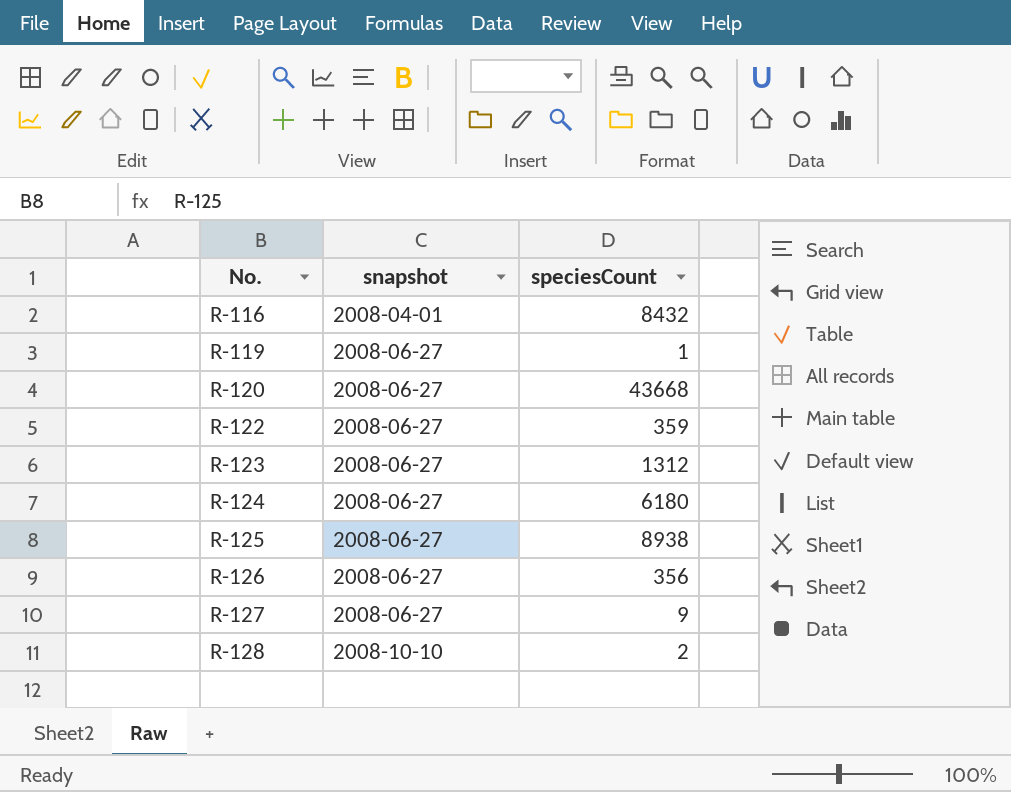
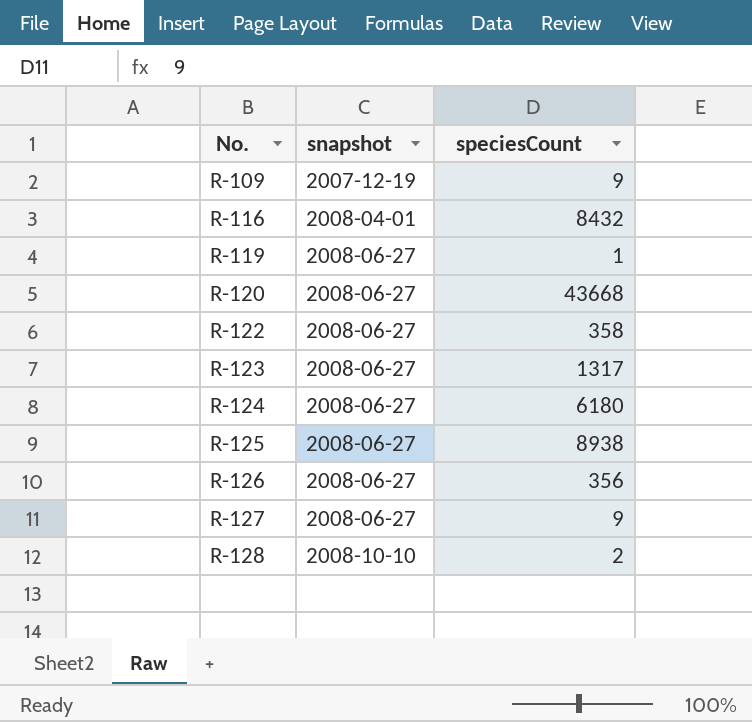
row R-109: none -> 2007-12-19 | 9
R-122 | speciesCount: 359 -> 358
R-123 | speciesCount: 1312 -> 1317

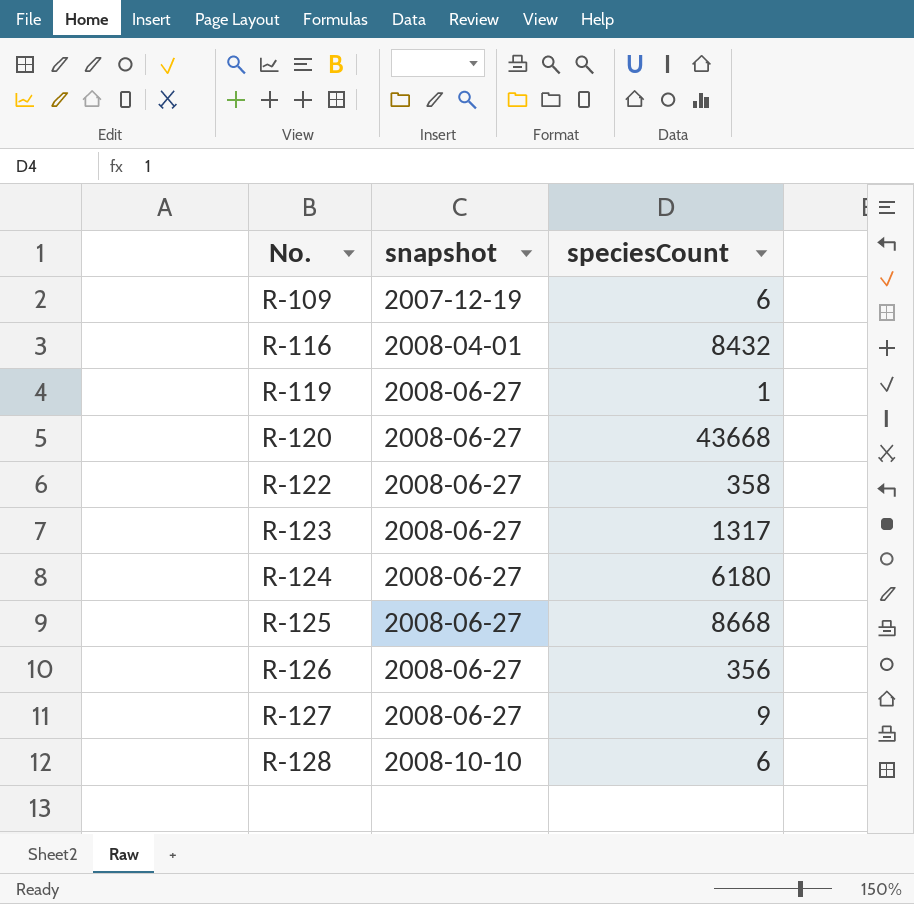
R-109 | speciesCount: 9 -> 6
R-125 | speciesCount: 8938 -> 8668
R-128 | speciesCount: 2 -> 6

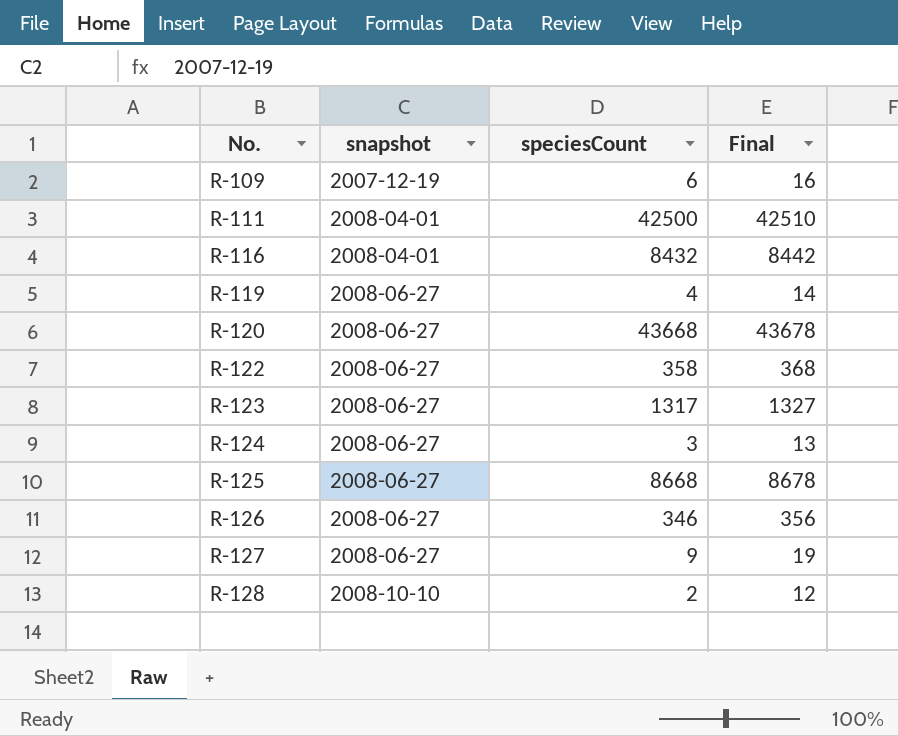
column Final | formula: none -> [speciesCount] + 10
row R-111: none -> 2008-04-01 | 42500 | 42510
R-119 | speciesCount: 1 -> 4
R-124 | speciesCount: 6180 -> 3
R-126 | speciesCount: 356 -> 346
R-128 | speciesCount: 6 -> 2

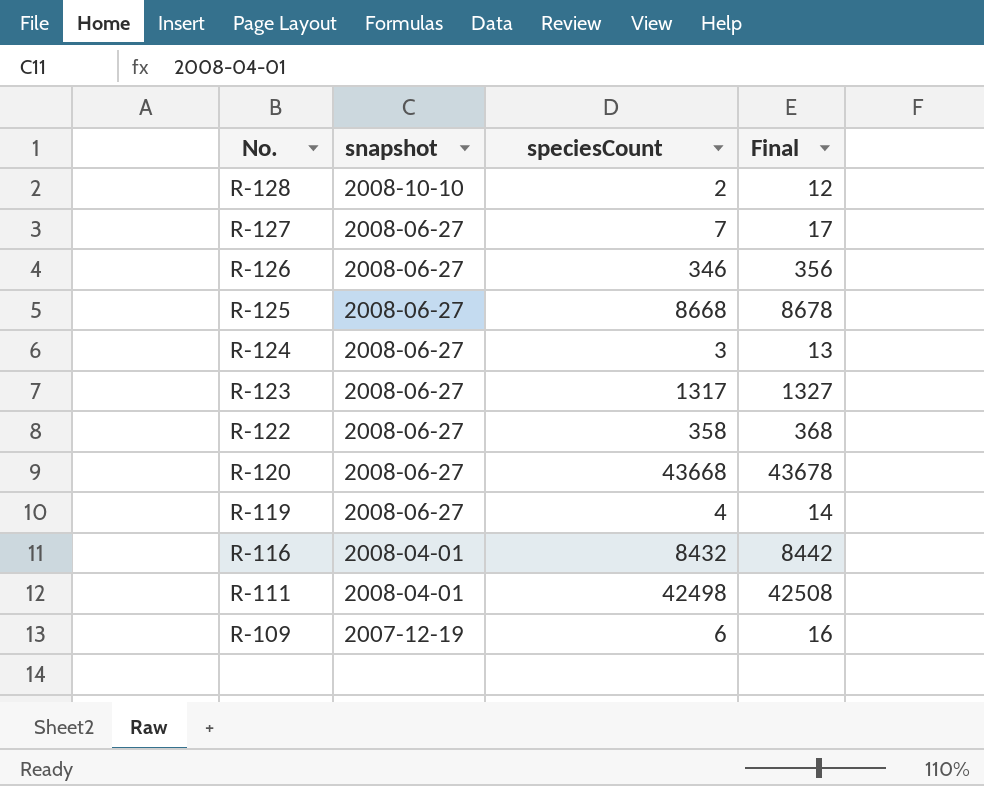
row order: No. ascending -> No. descending
R-127 | speciesCount: 9 -> 7
R-127 | Final: 19 -> 17
R-111 | speciesCount: 42500 -> 42498
R-111 | Final: 42510 -> 42508

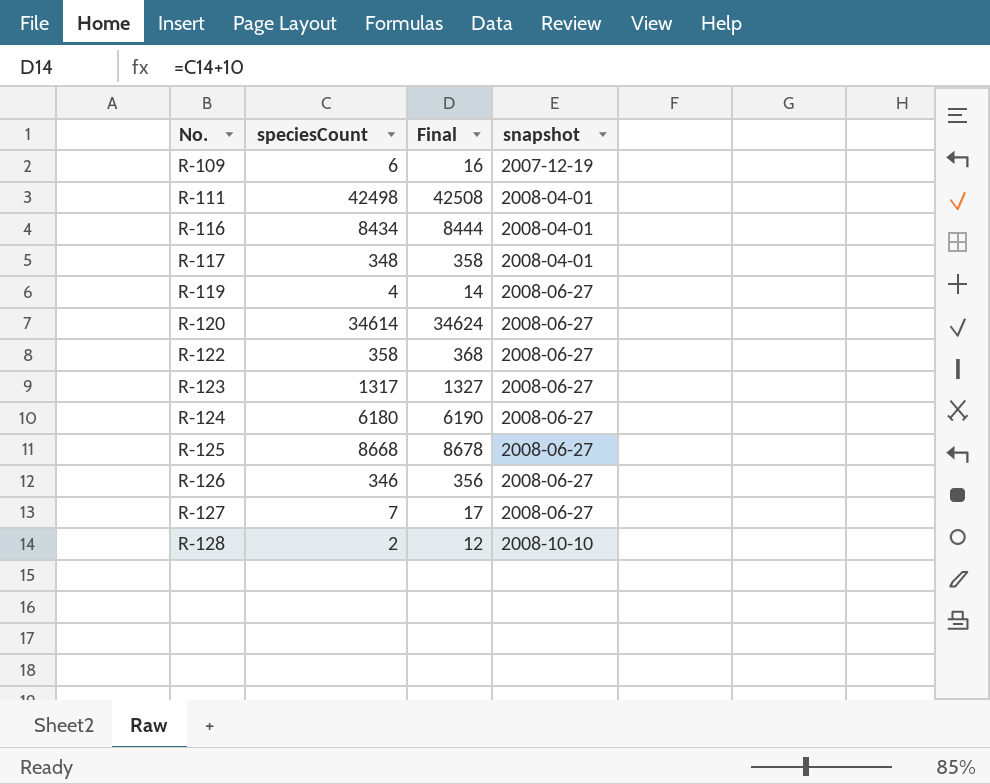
row order: No. descending -> No. ascending
column snapshot | position: 2 -> 4
R-116 | speciesCount: 8432 -> 8434
R-116 | Final: 8442 -> 8444
row R-117: none -> 348 | 358 | 2008-04-01
R-120 | speciesCount: 43668 -> 34614
R-120 | Final: 43678 -> 34624
R-124 | speciesCount: 3 -> 6180
R-124 | Final: 13 -> 6190

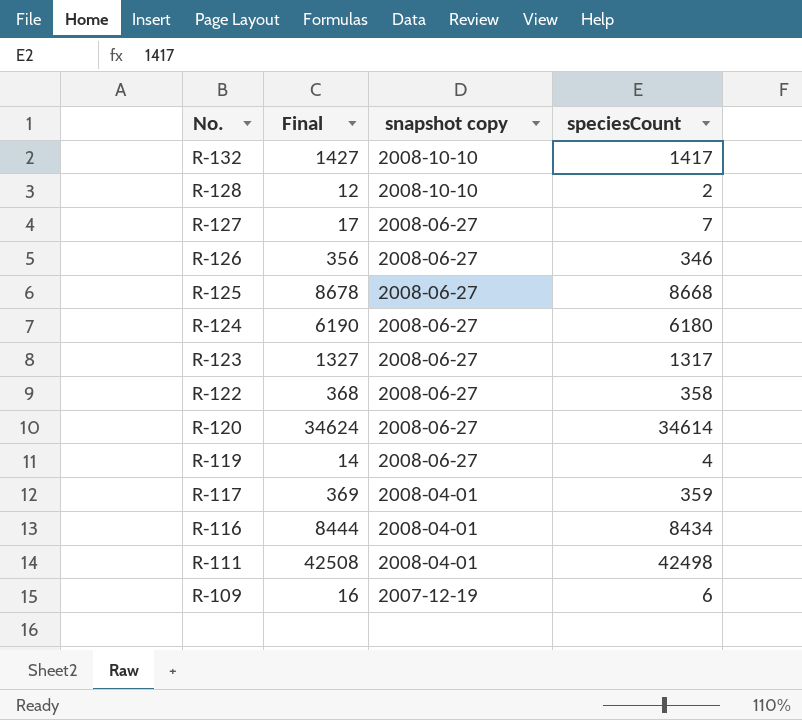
row order: No. ascending -> No. descending
column name: snapshot -> snapshot copy
column speciesCount | position: 2 -> 4
row R-132: none -> 1427 | 2008-10-10 | 1417
R-117 | Final: 358 -> 369
R-117 | speciesCount: 348 -> 359

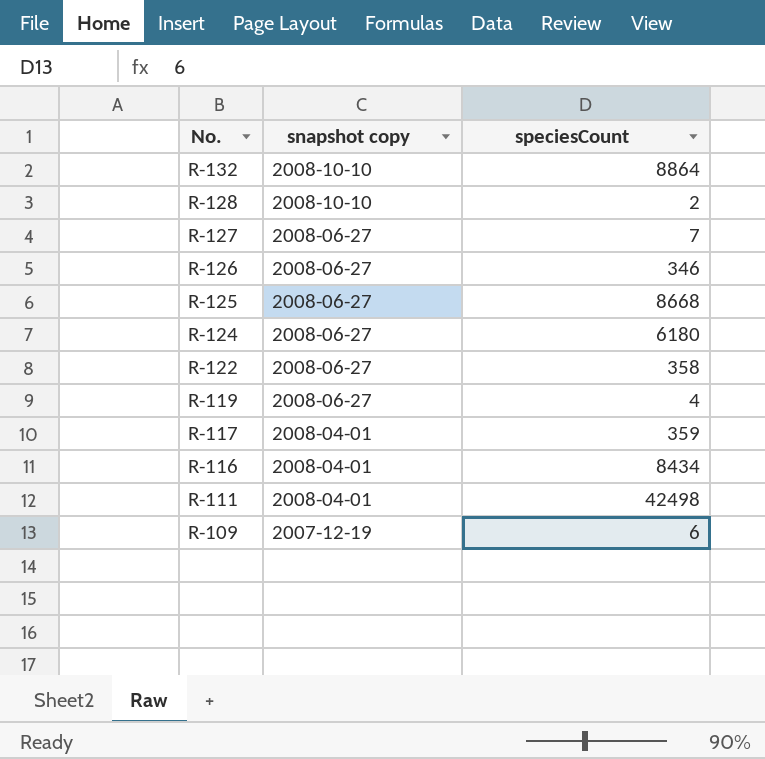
column Final | formula: [speciesCount] + 10 -> none
row R-123: 1327 | 2008-06-27 | 1317 -> none
row R-120: 34624 | 2008-06-27 | 34614 -> none
R-132 | speciesCount: 1417 -> 8864

